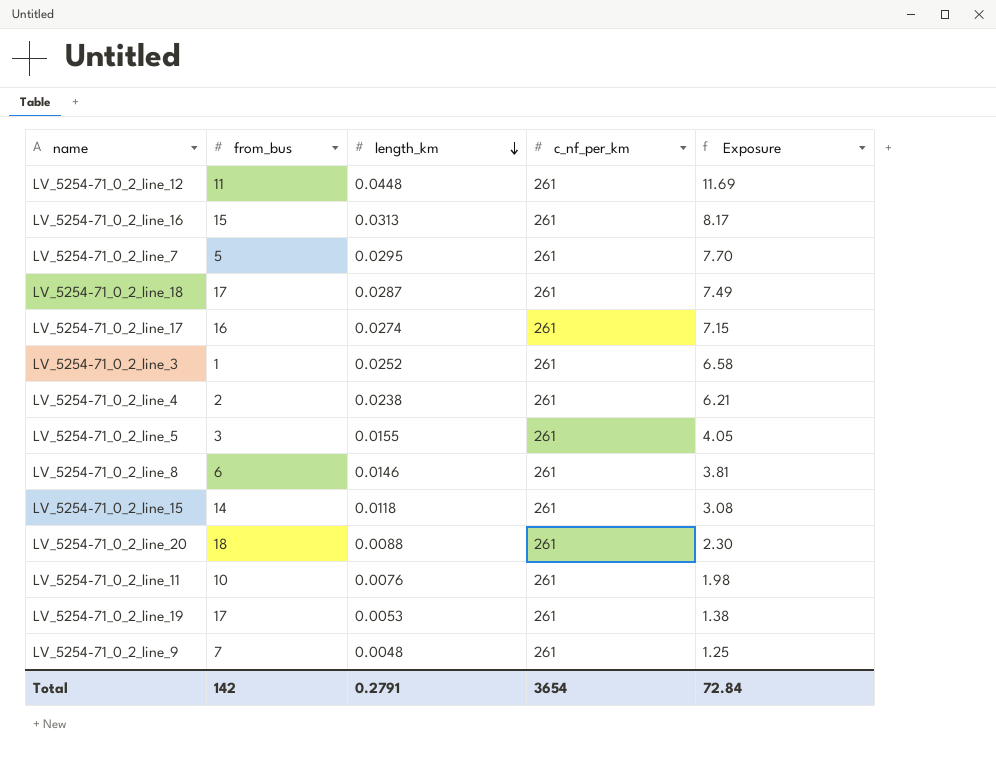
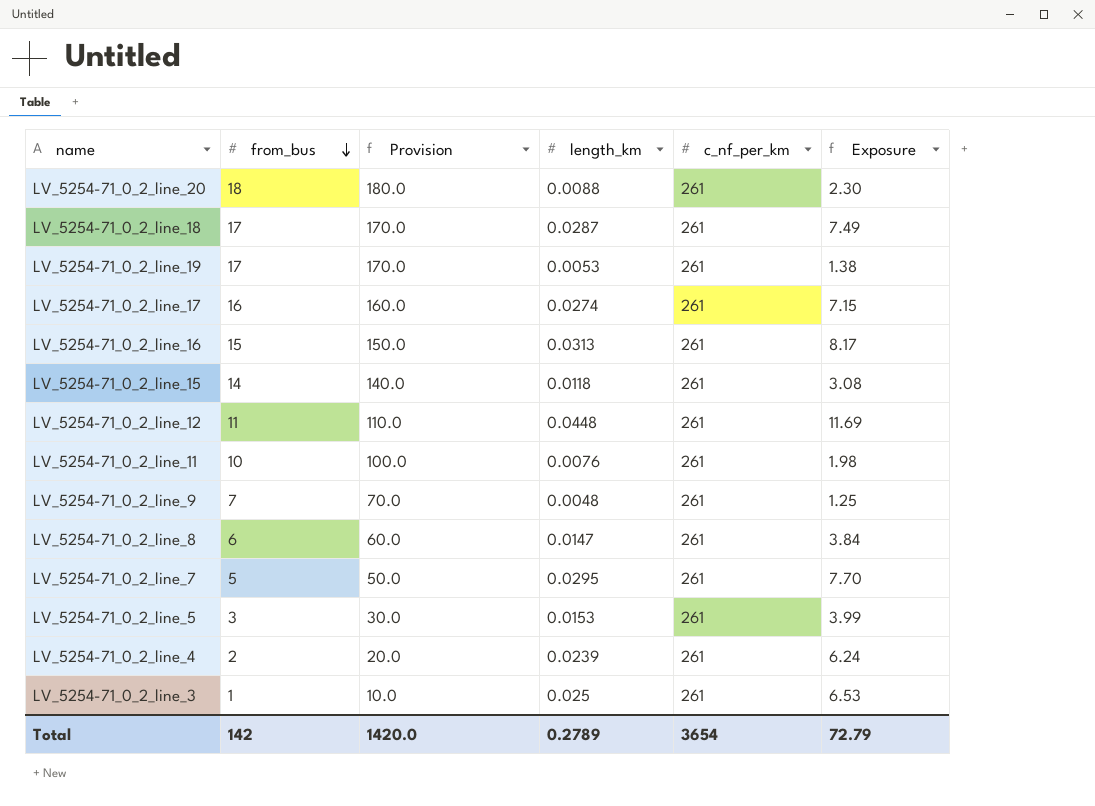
row order: length_km descending -> from_bus descending
column Provision | formula: none -> [from_bus] * 10
LV_5254-71_0_2_line_8 | length_km: 0.0146 -> 0.0147
LV_5254-71_0_2_line_8 | Exposure: 3.81 -> 3.84
LV_5254-71_0_2_line_5 | length_km: 0.0155 -> 0.0153
LV_5254-71_0_2_line_5 | Exposure: 4.05 -> 3.99
LV_5254-71_0_2_line_4 | length_km: 0.0238 -> 0.0239
LV_5254-71_0_2_line_4 | Exposure: 6.21 -> 6.24
LV_5254-71_0_2_line_3 | length_km: 0.0252 -> 0.025
LV_5254-71_0_2_line_3 | Exposure: 6.58 -> 6.53
Total | length_km: 0.2791 -> 0.2789
Total | Exposure: 72.84 -> 72.79

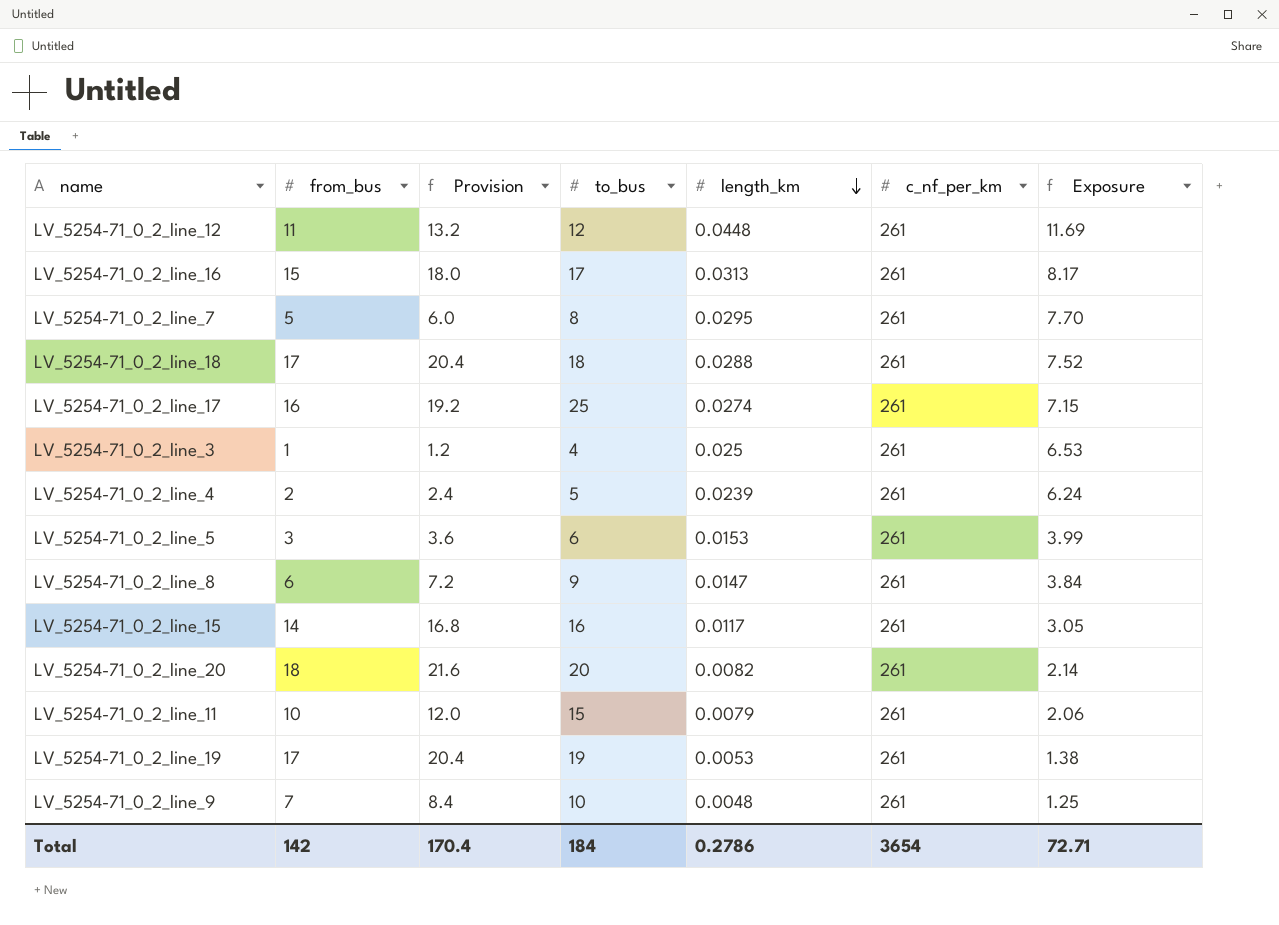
row order: from_bus descending -> length_km descending
column Provision | formula: [from_bus] * 10 -> [from_bus] * 1.2
column to_bus | position: none -> 4
LV_5254-71_0_2_line_18 | length_km: 0.0287 -> 0.0288
LV_5254-71_0_2_line_18 | Exposure: 7.49 -> 7.52
LV_5254-71_0_2_line_15 | length_km: 0.0118 -> 0.0117
LV_5254-71_0_2_line_15 | Exposure: 3.08 -> 3.05
LV_5254-71_0_2_line_20 | length_km: 0.0088 -> 0.0082
LV_5254-71_0_2_line_20 | Exposure: 2.30 -> 2.14
LV_5254-71_0_2_line_11 | length_km: 0.0076 -> 0.0079
LV_5254-71_0_2_line_11 | Exposure: 1.98 -> 2.06
Total | Provision: 1420.0 -> 170.4
Total | length_km: 0.2789 -> 0.2786
Total | Exposure: 72.79 -> 72.71

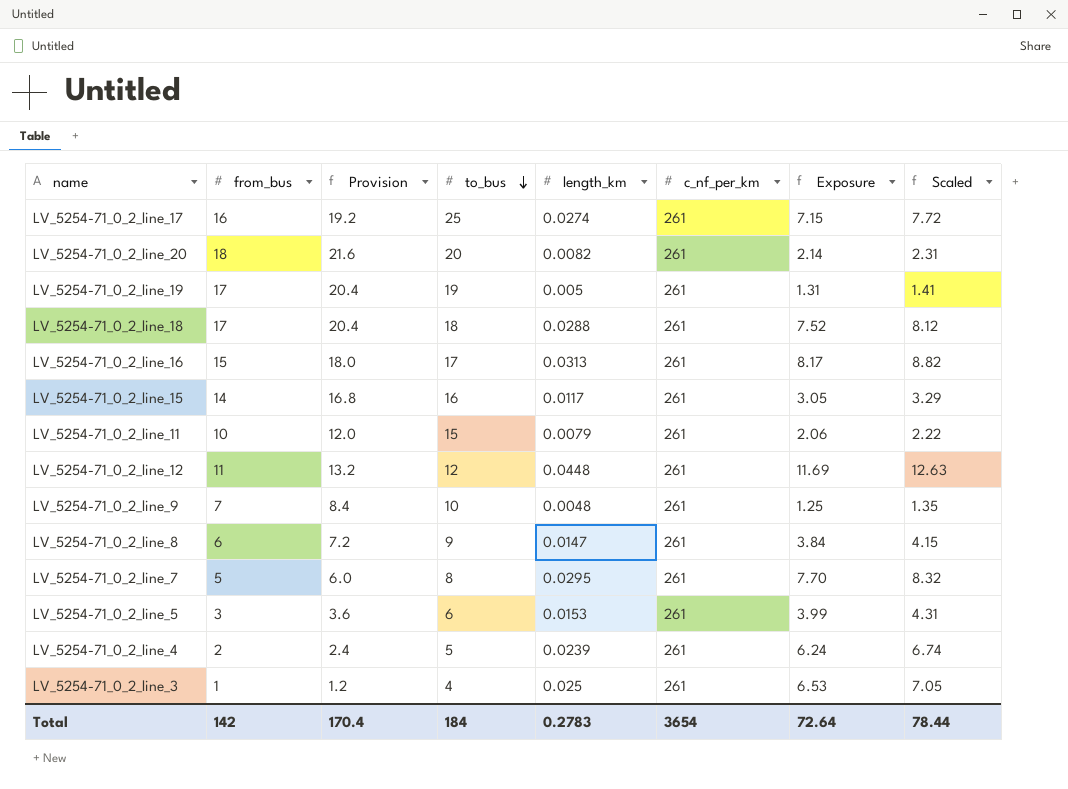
row order: length_km descending -> to_bus descending
column Scaled | formula: none -> [Exposure] * 1.08
LV_5254-71_0_2_line_19 | length_km: 0.0053 -> 0.005
LV_5254-71_0_2_line_19 | Exposure: 1.38 -> 1.31
Total | length_km: 0.2786 -> 0.2783
Total | Exposure: 72.71 -> 72.64

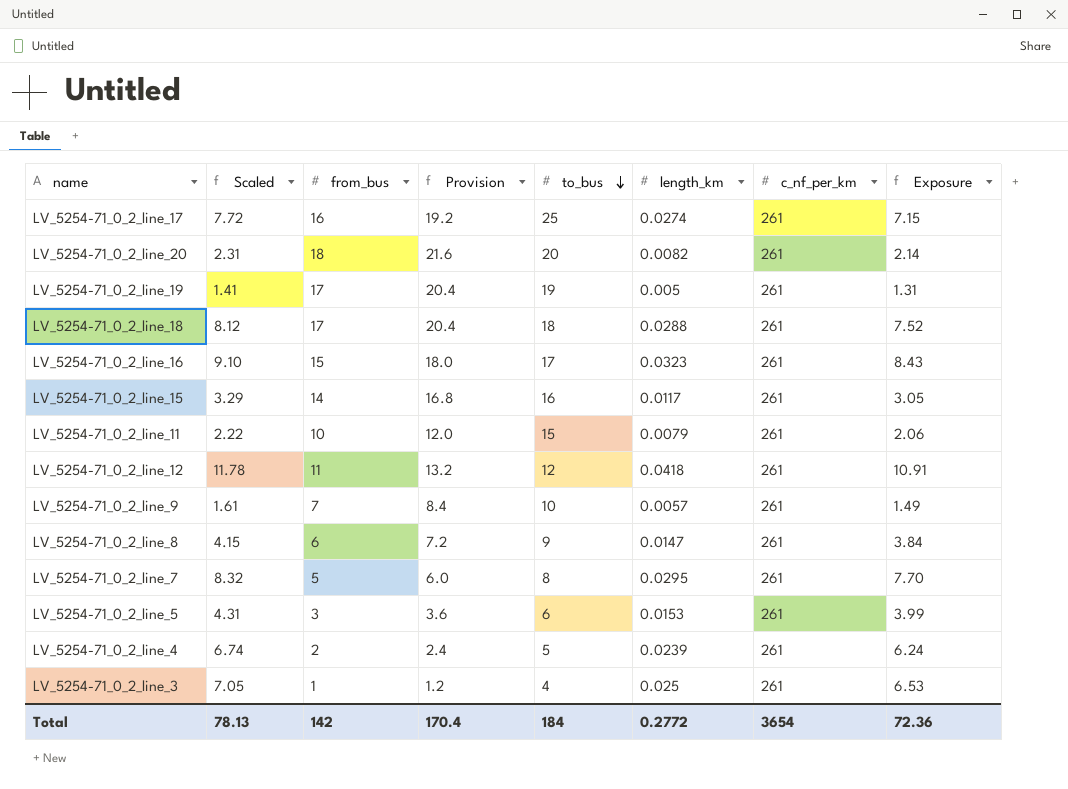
column Scaled | position: 8 -> 2
LV_5254-71_0_2_line_16 | Scaled: 8.82 -> 9.10
LV_5254-71_0_2_line_16 | length_km: 0.0313 -> 0.0323
LV_5254-71_0_2_line_16 | Exposure: 8.17 -> 8.43
LV_5254-71_0_2_line_12 | Scaled: 12.63 -> 11.78
LV_5254-71_0_2_line_12 | length_km: 0.0448 -> 0.0418
LV_5254-71_0_2_line_12 | Exposure: 11.69 -> 10.91
LV_5254-71_0_2_line_9 | Scaled: 1.35 -> 1.61
LV_5254-71_0_2_line_9 | length_km: 0.0048 -> 0.0057
LV_5254-71_0_2_line_9 | Exposure: 1.25 -> 1.49
Total | Scaled: 78.44 -> 78.13
Total | length_km: 0.2783 -> 0.2772
Total | Exposure: 72.64 -> 72.36

